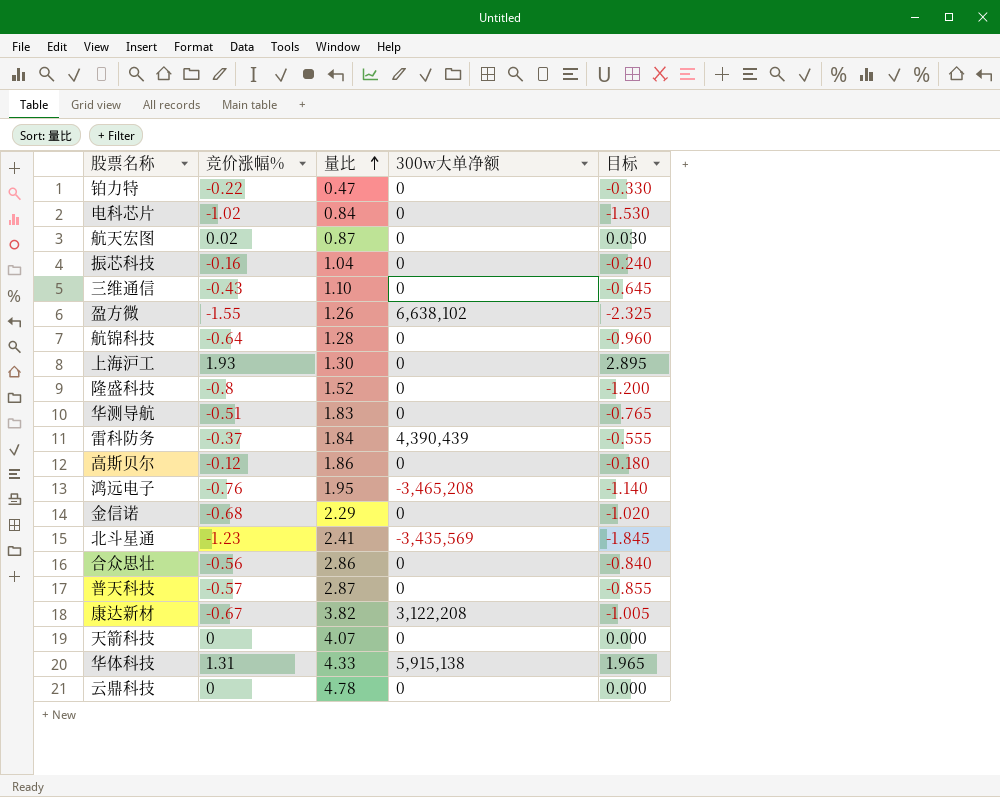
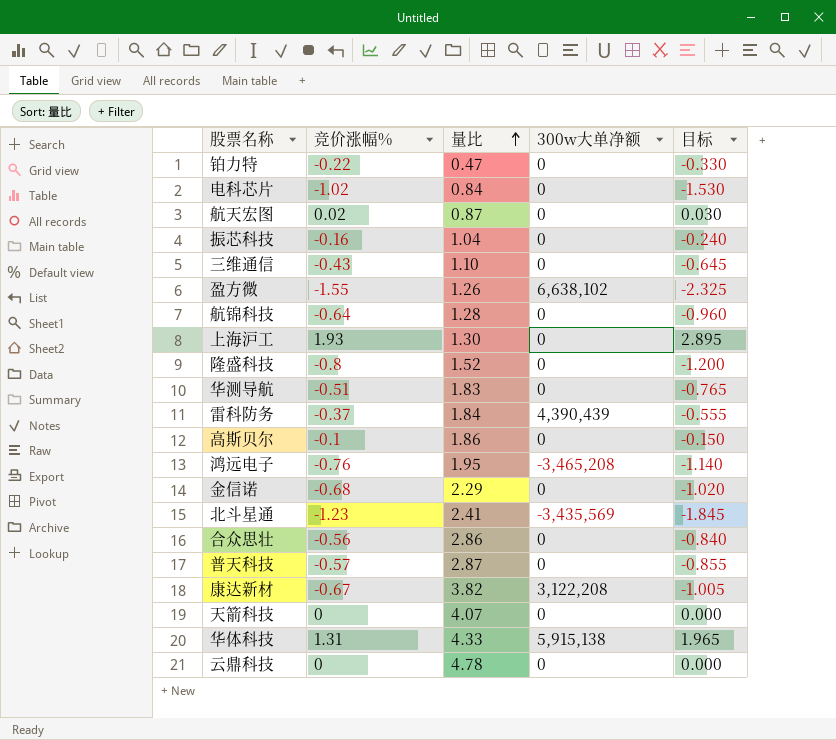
高斯贝尔 | 竞价涨幅%: -0.12 -> -0.1
高斯贝尔 | 目标: -0.180 -> -0.150

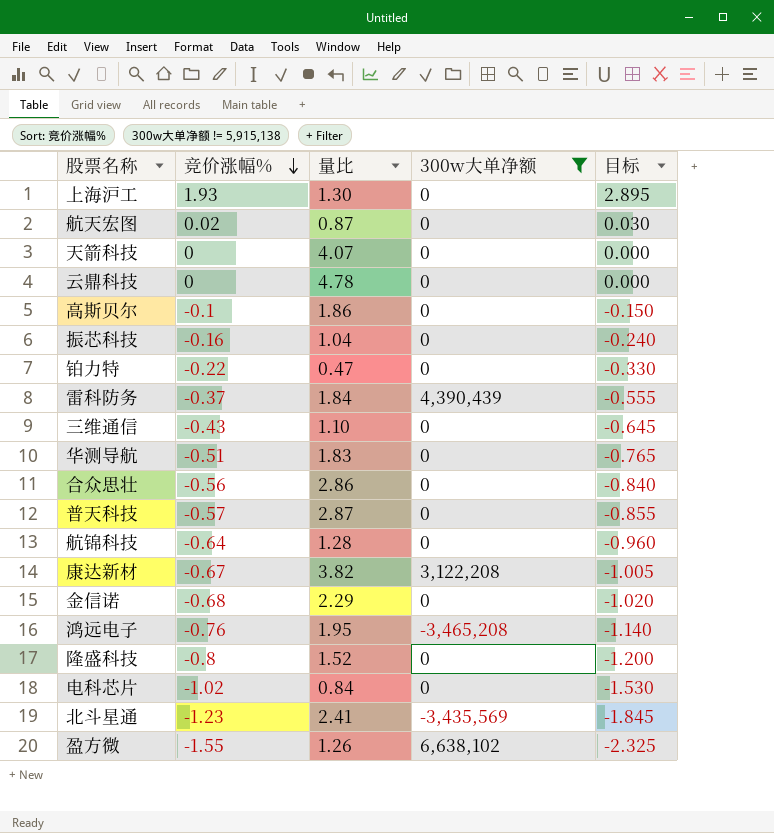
filter: none -> 300w大单净额 != 5,915,138
row order: 量比 ascending -> 竞价涨幅% descending

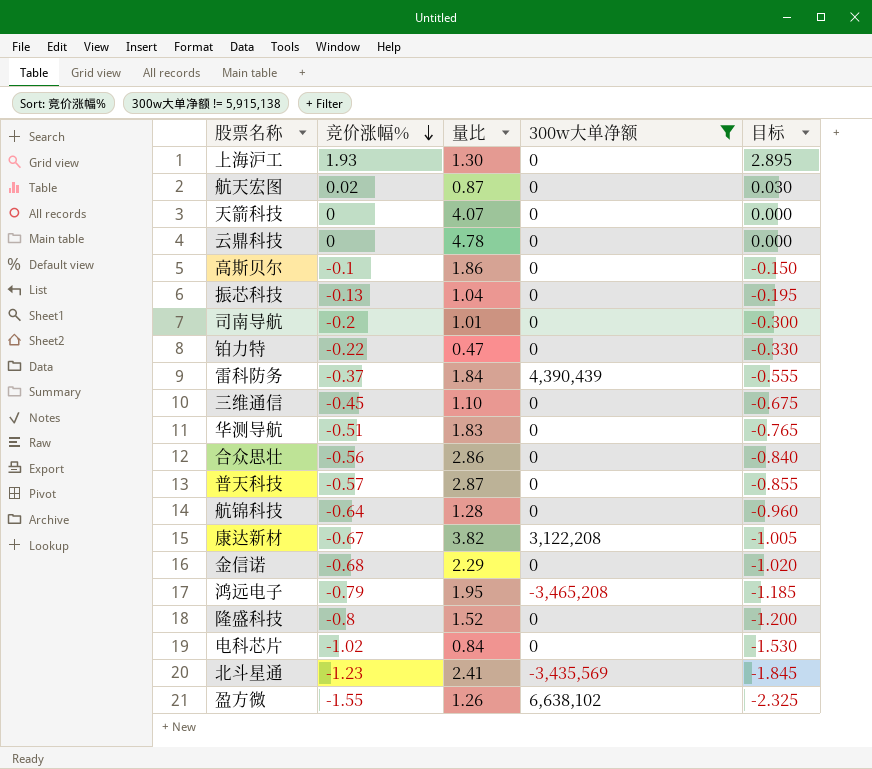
振芯科技 | 竞价涨幅%: -0.16 -> -0.13
振芯科技 | 目标: -0.240 -> -0.195
row 司南导航: none -> -0.2 | 1.01 | 0 | -0.300
三维通信 | 竞价涨幅%: -0.43 -> -0.45
三维通信 | 目标: -0.645 -> -0.675
鸿远电子 | 竞价涨幅%: -0.76 -> -0.79
鸿远电子 | 目标: -1.140 -> -1.185

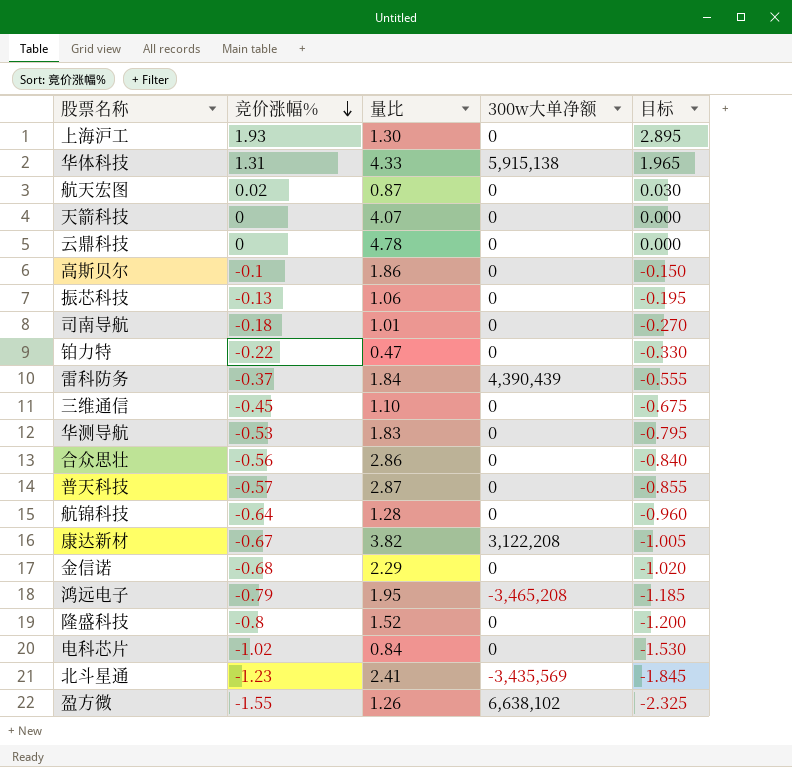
filter: 300w大单净额 != 5,915,138 -> none
振芯科技 | 量比: 1.04 -> 1.06
司南导航 | 竞价涨幅%: -0.2 -> -0.18
司南导航 | 目标: -0.300 -> -0.270
华测导航 | 竞价涨幅%: -0.51 -> -0.53
华测导航 | 目标: -0.765 -> -0.795

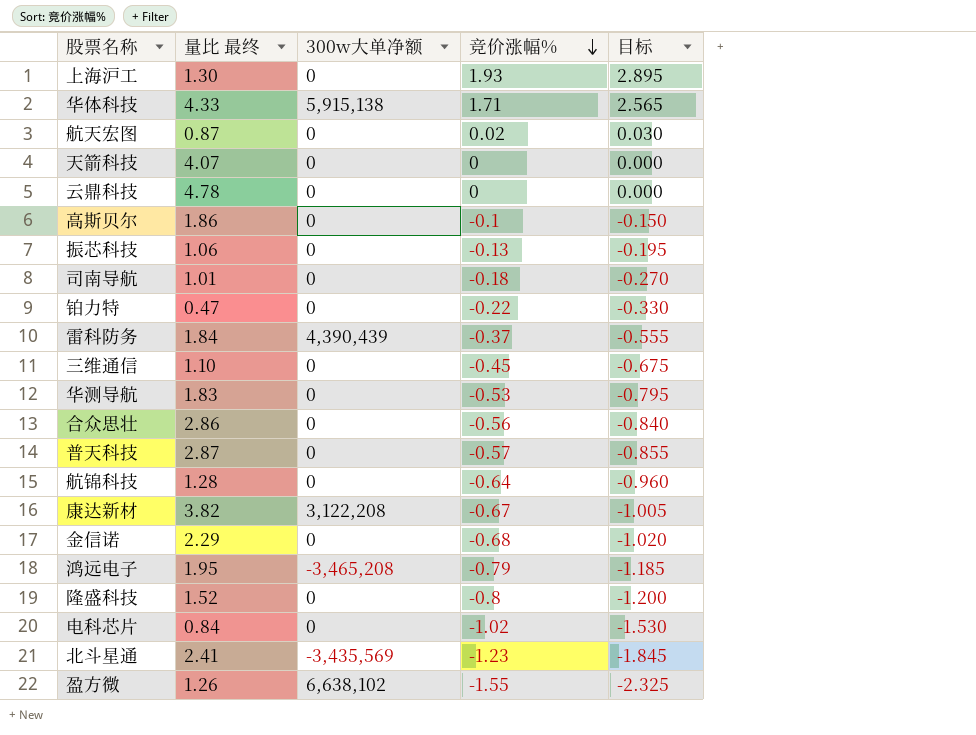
column name: 量比 -> 量比 最终
column 竞价涨幅% | position: 2 -> 4
华体科技 | 竞价涨幅%: 1.31 -> 1.71
华体科技 | 目标: 1.965 -> 2.565

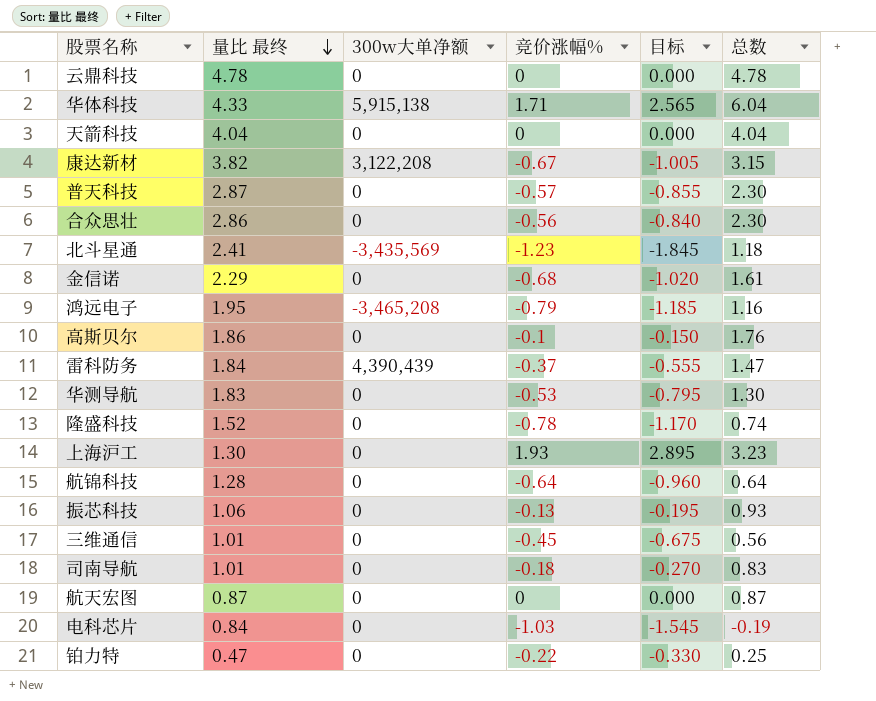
row order: 竞价涨幅% descending -> 量比 最终 descending
column 总数 | formula: none -> [量比 最终] + [竞价涨幅%]
row 盈方微: 1.26 | 6,638,102 | -1.55 | -2.325 -> none
天箭科技 | 量比 最终: 4.07 -> 4.04
隆盛科技 | 竞价涨幅%: -0.8 -> -0.78
隆盛科技 | 目标: -1.200 -> -1.170
三维通信 | 量比 最终: 1.10 -> 1.01
航天宏图 | 竞价涨幅%: 0.02 -> 0
航天宏图 | 目标: 0.030 -> 0.000
电科芯片 | 竞价涨幅%: -1.02 -> -1.03
电科芯片 | 目标: -1.530 -> -1.545

